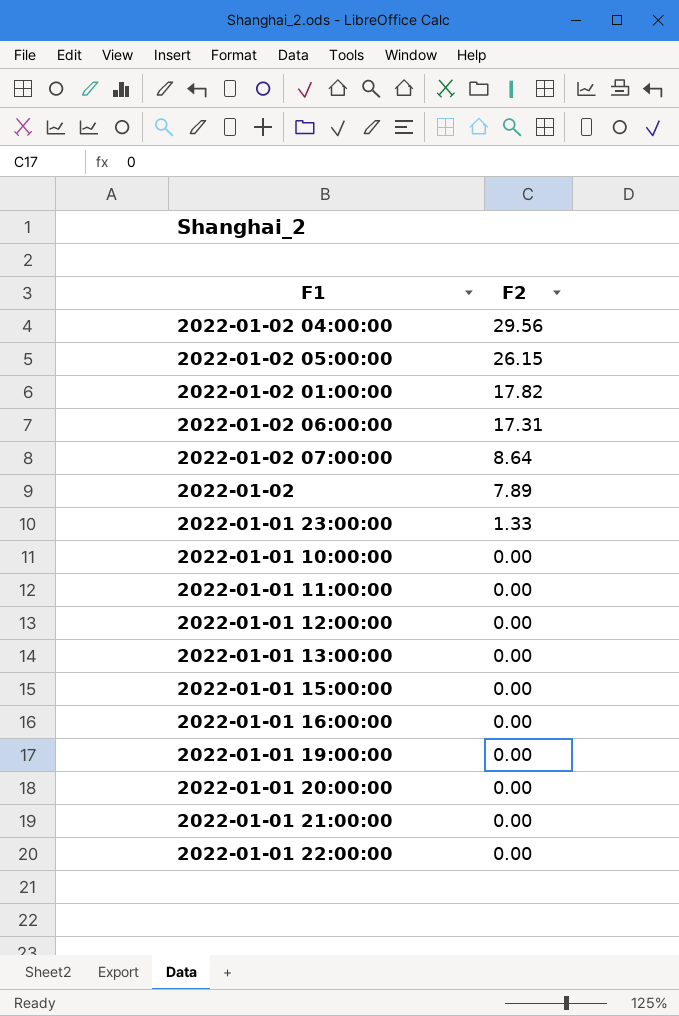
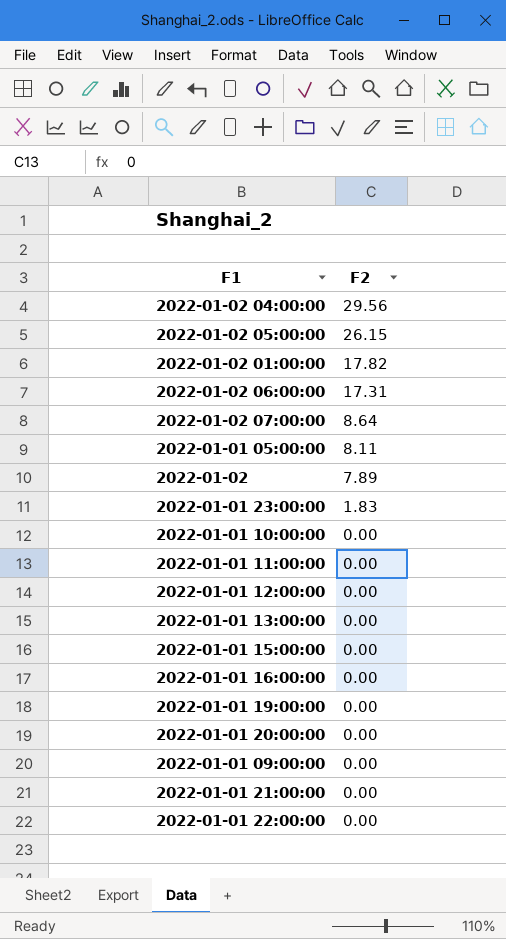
row 2022-01-01 05:00:00: none -> 8.11
2022-01-01 23:00:00 | F2: 1.33 -> 1.83
row 2022-01-01 09:00:00: none -> 0.00

